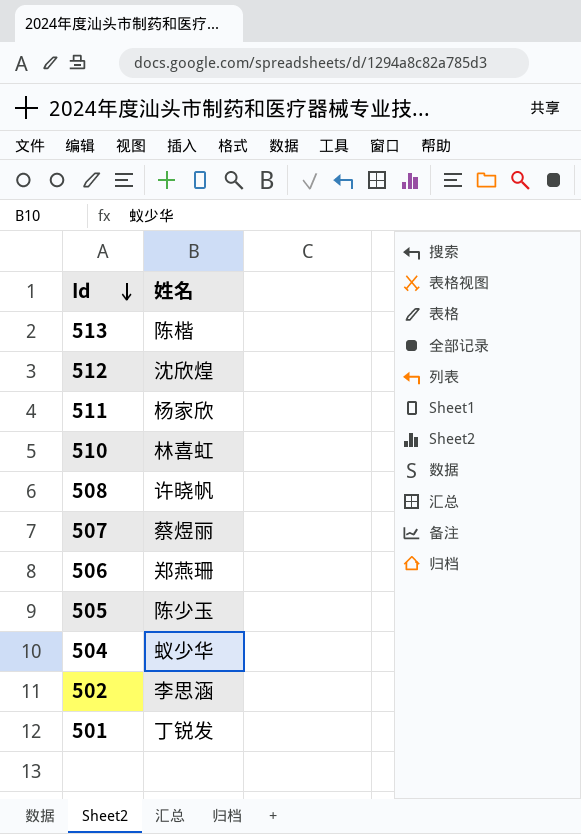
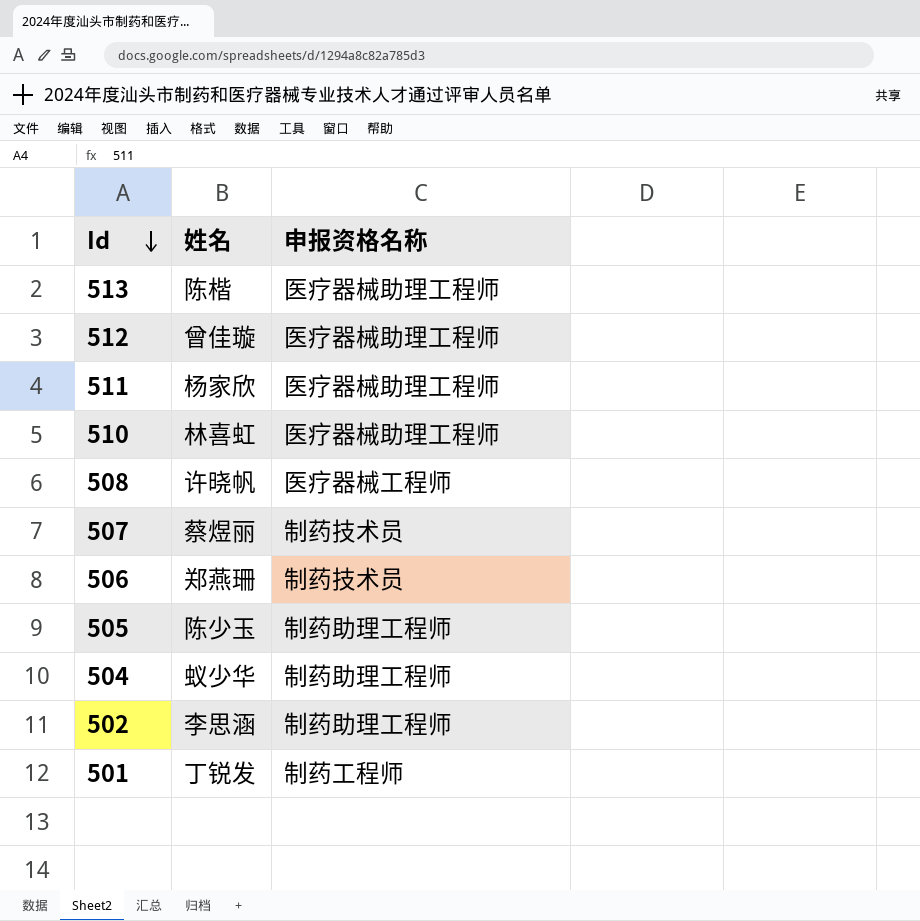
column 申报资格名称 | position: none -> 3
512 | 姓名: 沈欣煌 -> 曾佳璇

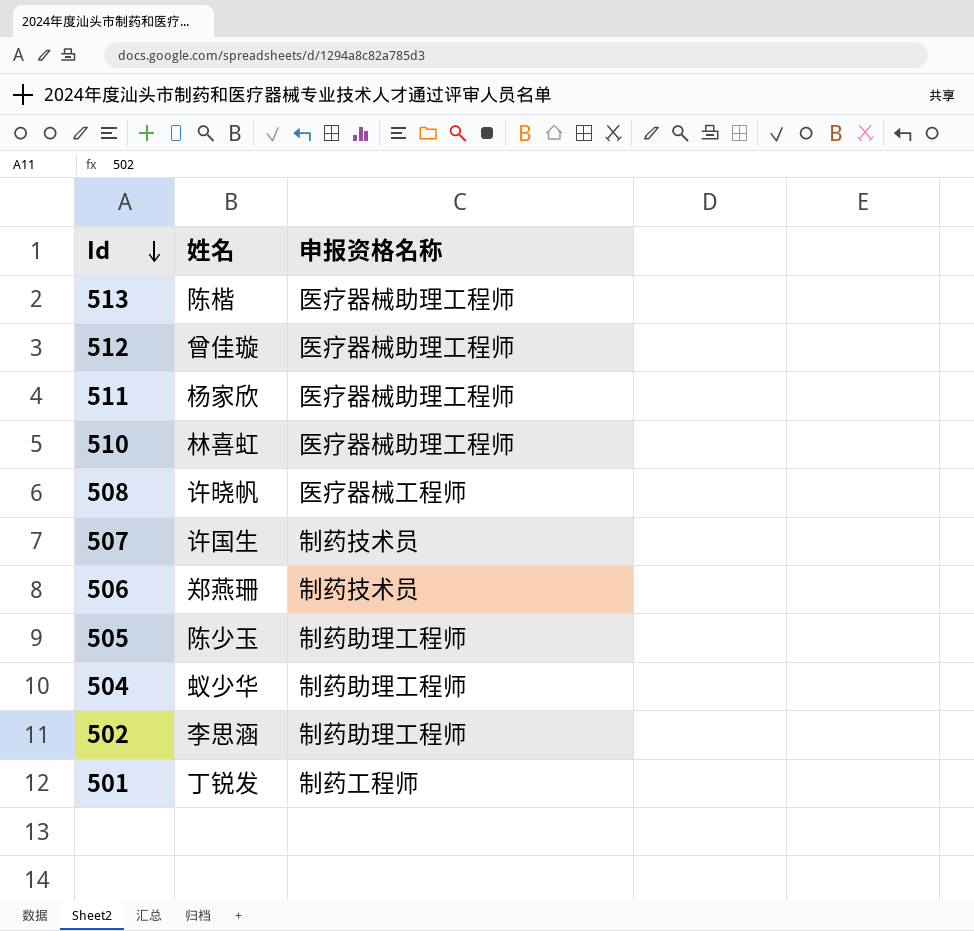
507 | 姓名: 蔡煜丽 -> 许国生

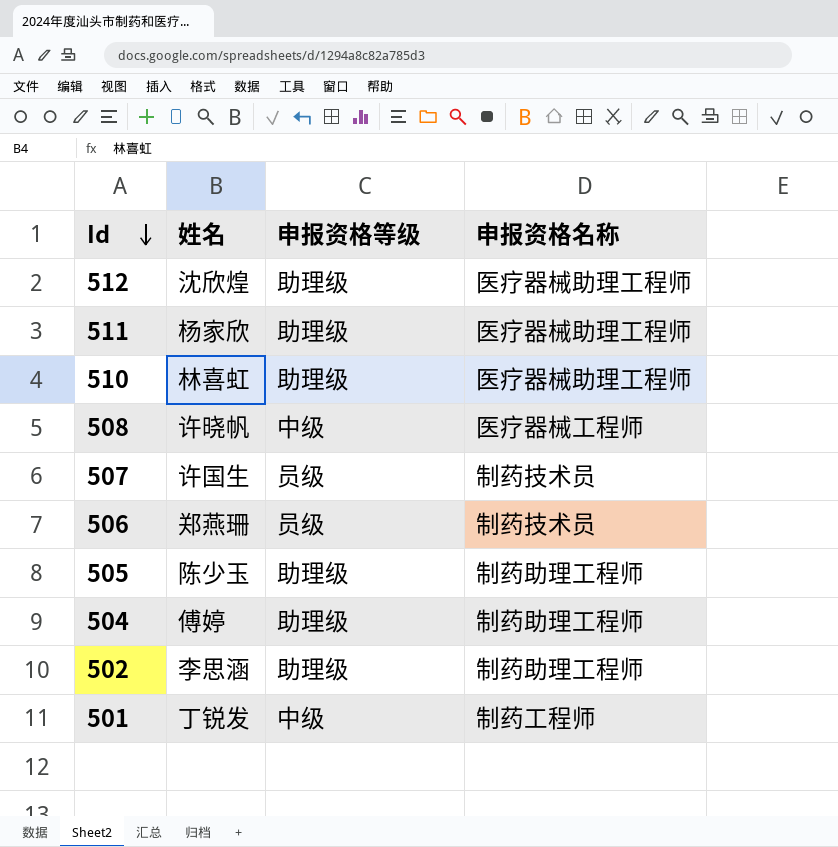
column 申报资格等级 | position: none -> 3
row 513: 陈楷 | 医疗器械助理工程师 -> none
512 | 姓名: 曾佳璇 -> 沈欣煌
504 | 姓名: 蚁少华 -> 傅婷

